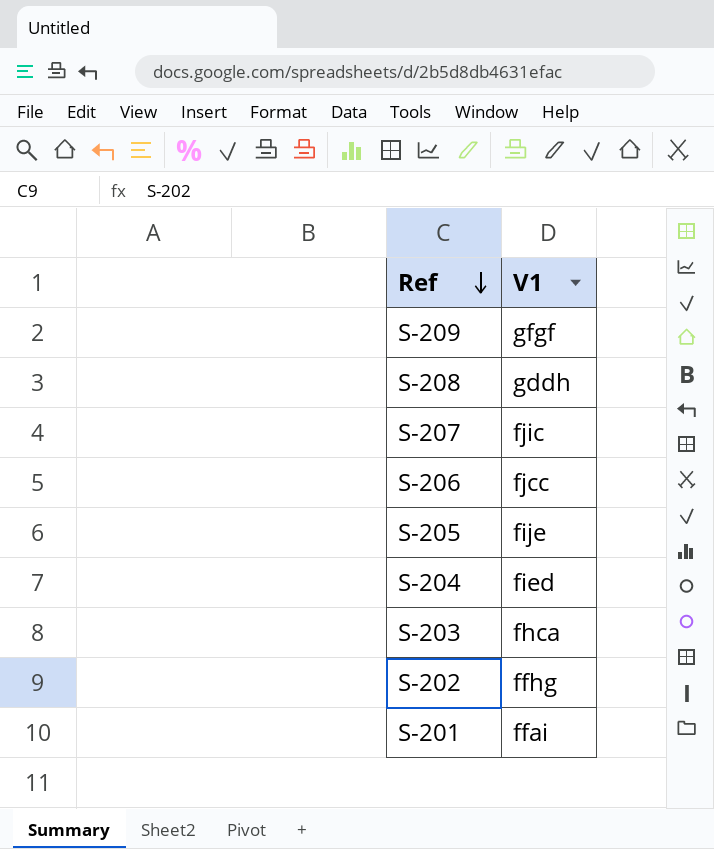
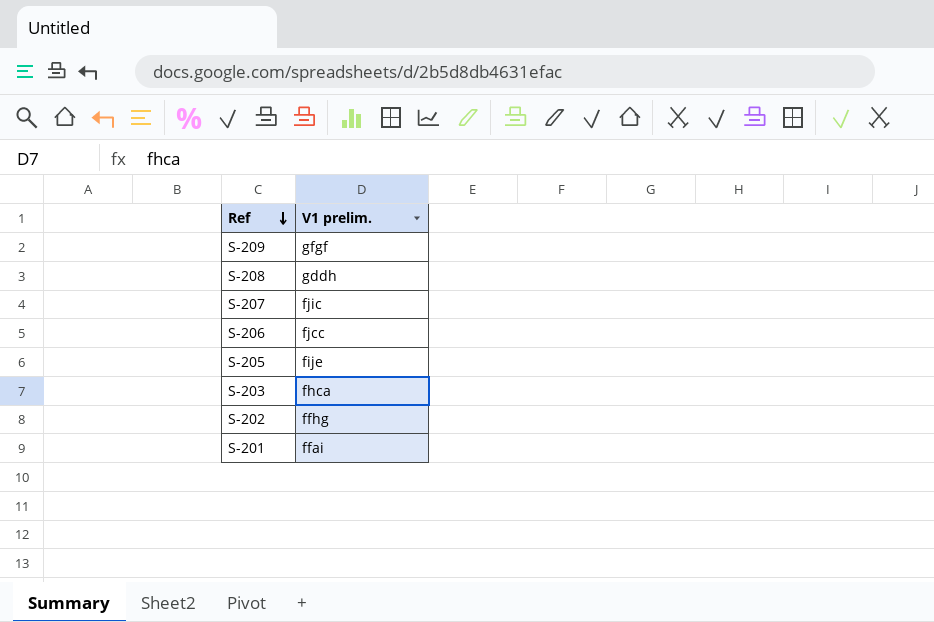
column name: V1 -> V1 prelim.
row S-204: fied -> none

